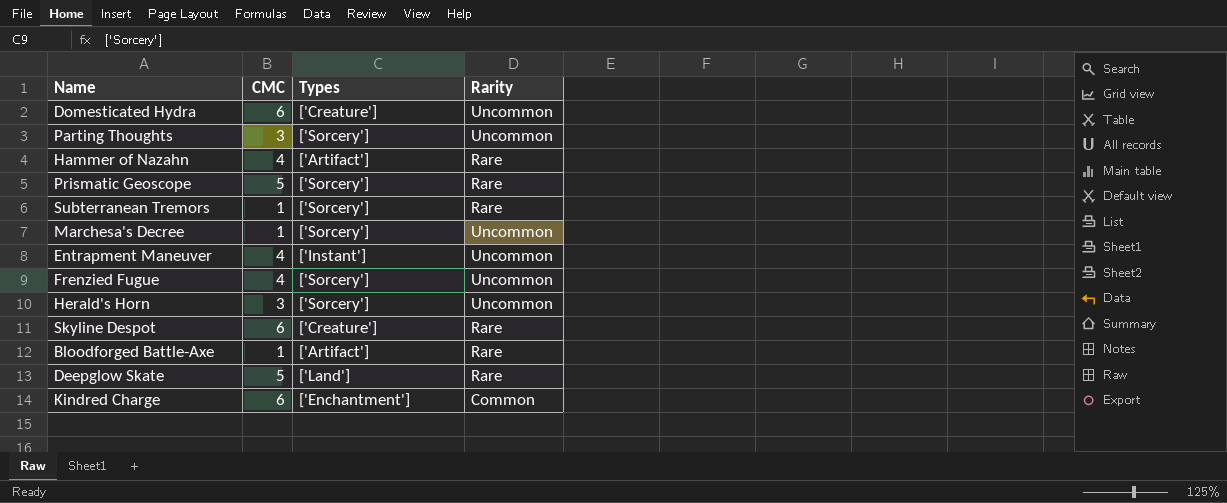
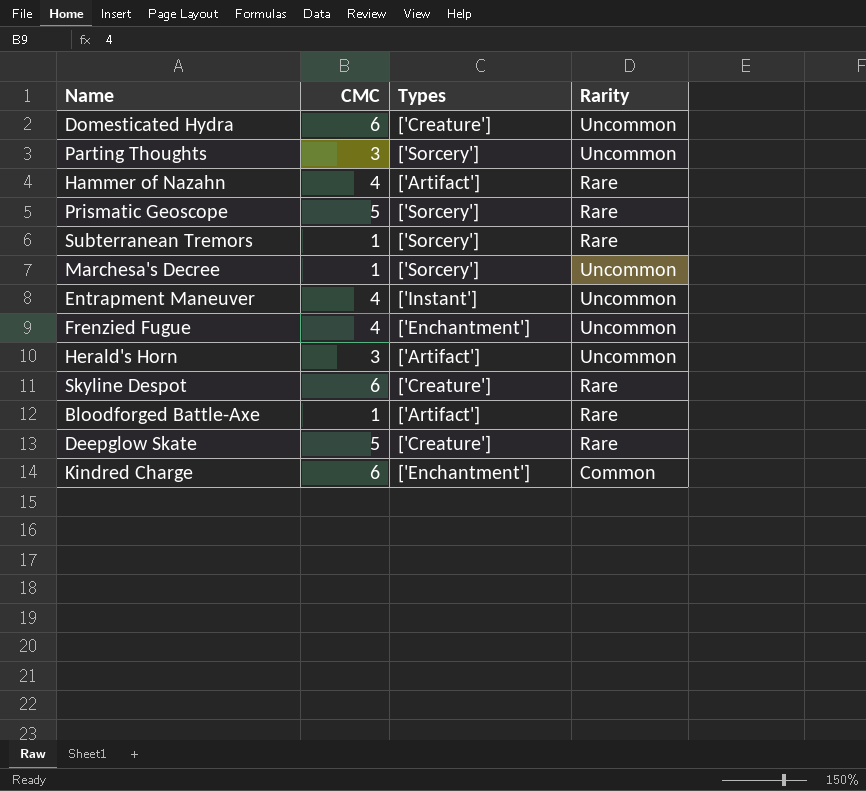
Frenzied Fugue | Types: ['Sorcery'] -> ['Enchantment']
Herald's Horn | Types: ['Sorcery'] -> ['Artifact']
Deepglow Skate | Types: ['Land'] -> ['Creature']

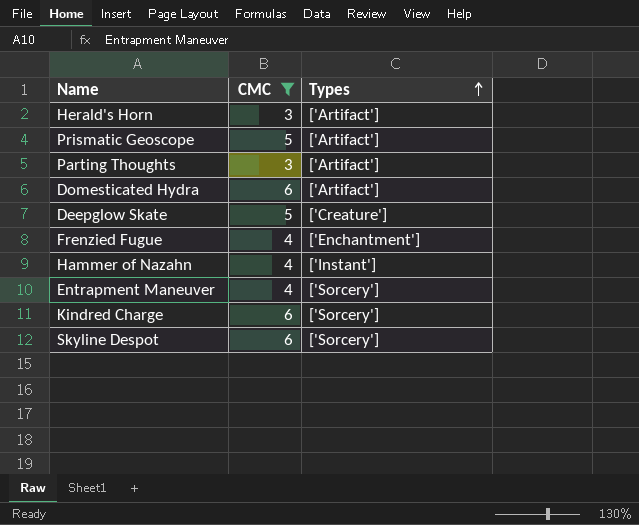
filter: none -> CMC != 1
row order: none -> Types ascending
column Rarity | position: 4 -> none
Prismatic Geoscope | Types: ['Sorcery'] -> ['Artifact']
Parting Thoughts | Types: ['Sorcery'] -> ['Artifact']
Domesticated Hydra | Types: ['Creature'] -> ['Artifact']
Hammer of Nazahn | Types: ['Artifact'] -> ['Instant']
Entrapment Maneuver | Types: ['Instant'] -> ['Sorcery']
Kindred Charge | Types: ['Enchantment'] -> ['Sorcery']
Skyline Despot | Types: ['Creature'] -> ['Sorcery']

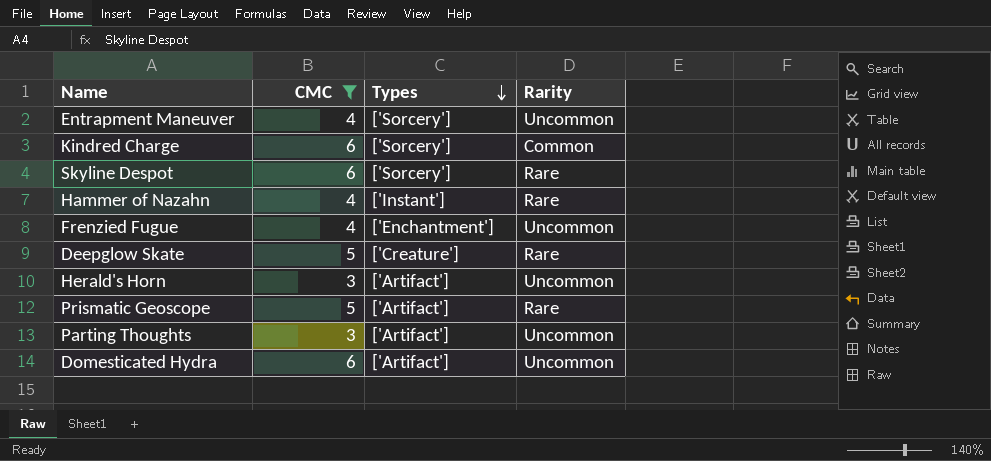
row order: Types ascending -> Types descending
column Rarity | position: none -> 4

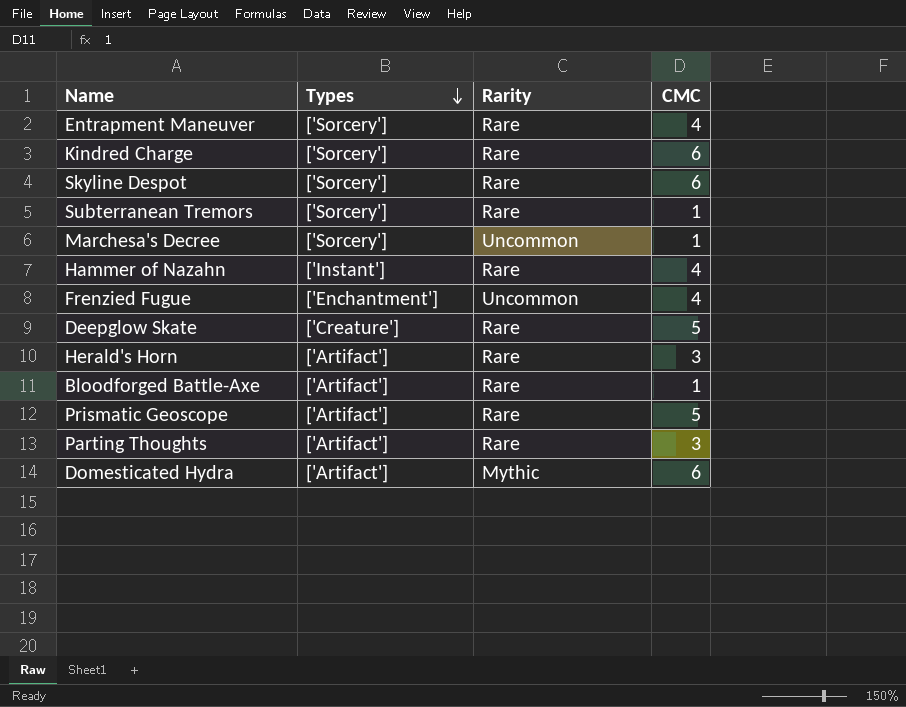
filter: CMC != 1 -> none
column CMC | position: 2 -> 4
Entrapment Maneuver | Rarity: Uncommon -> Rare
Kindred Charge | Rarity: Common -> Rare
Herald's Horn | Rarity: Uncommon -> Rare
Parting Thoughts | Rarity: Uncommon -> Rare
Domesticated Hydra | Rarity: Uncommon -> Mythic

